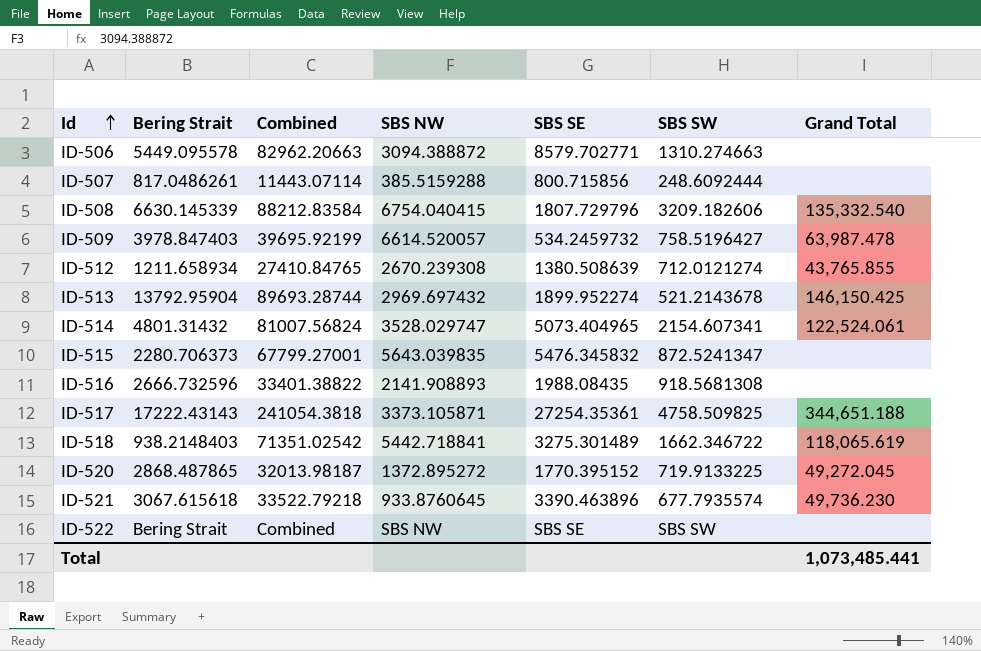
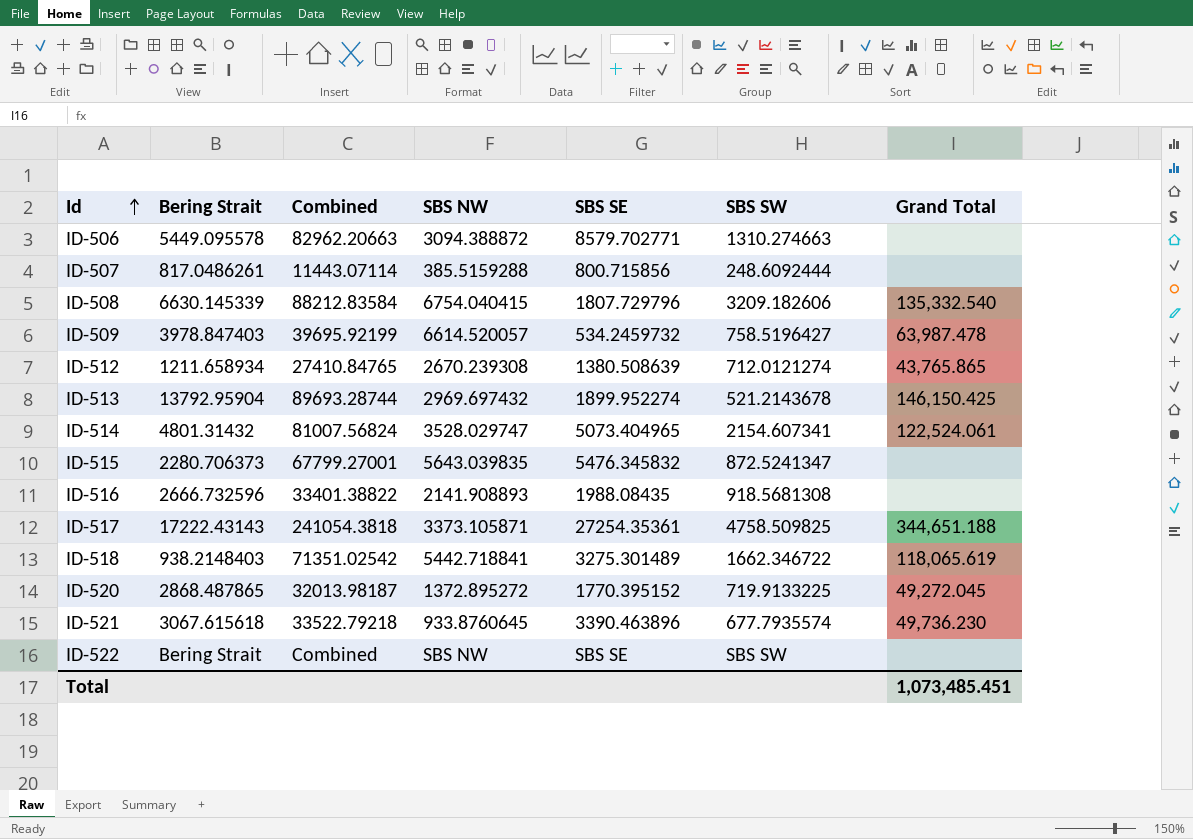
ID-512 | Grand Total: 43,765.855 -> 43,765.865
Total | Grand Total: 1,073,485.441 -> 1,073,485.451

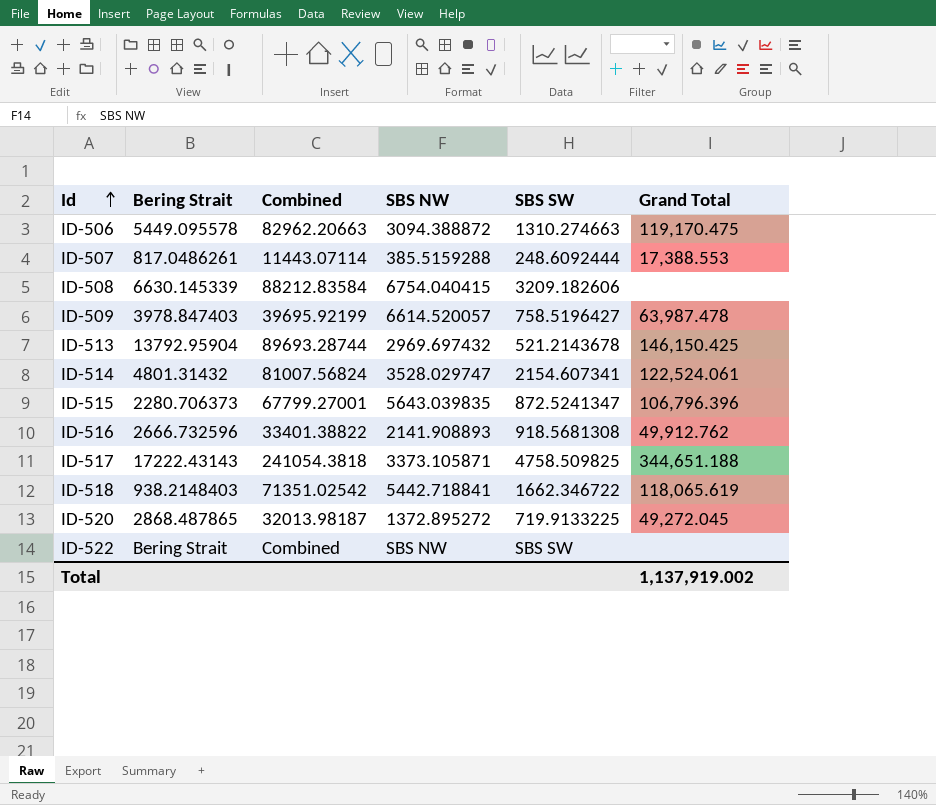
column SBS SE | position: 5 -> none
row ID-512: 1211.658934 | 27410.84765 | 2670.239308 | 1380.508639 | 712.0121274 | 43,765.865 -> none
row ID-521: 3067.615618 | 33522.79218 | 933.8760645 | 3390.463896 | 677.7935574 | 49,736.230 -> none
ID-506 | Grand Total: none -> 119,170.475
ID-507 | Grand Total: none -> 17,388.553
ID-508 | Grand Total: 135,332.540 -> none
ID-515 | Grand Total: none -> 106,796.396
ID-516 | Grand Total: none -> 49,912.762
Total | Grand Total: 1,073,485.451 -> 1,137,919.002

